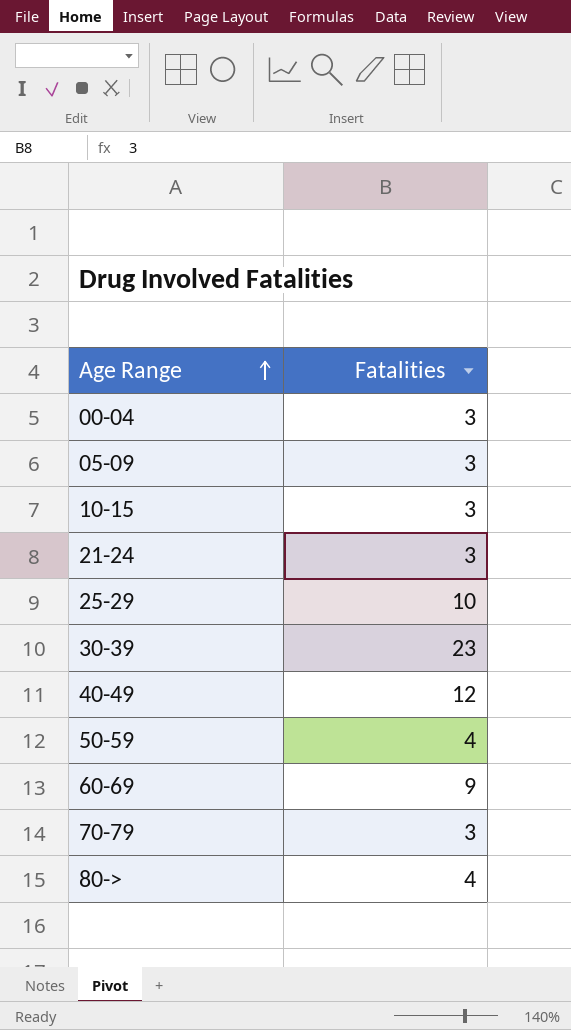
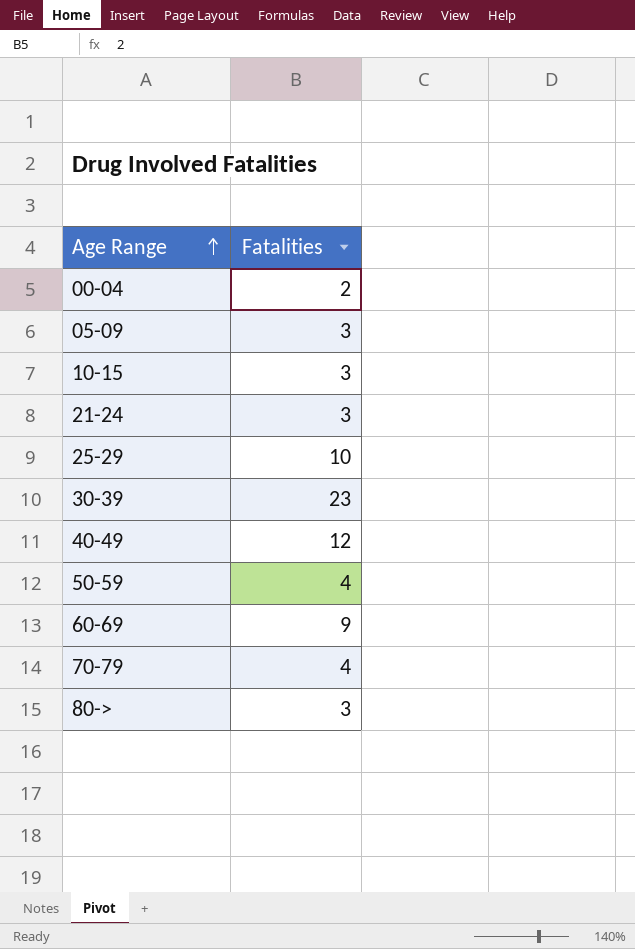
00-04 | Fatalities: 3 -> 2
70-79 | Fatalities: 3 -> 4
80-> | Fatalities: 4 -> 3

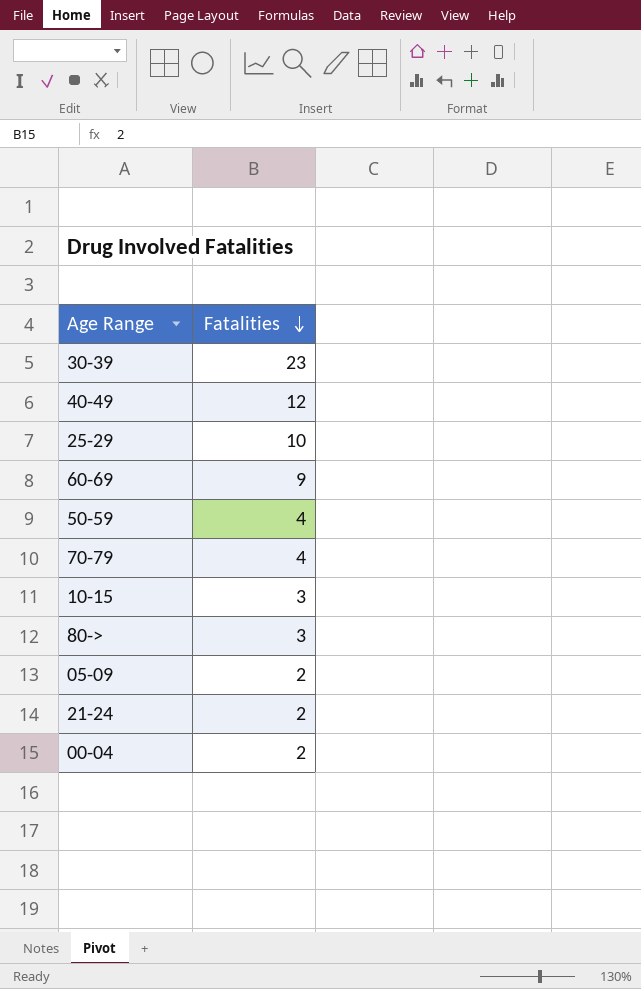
row order: Age Range ascending -> Fatalities descending
05-09 | Fatalities: 3 -> 2
21-24 | Fatalities: 3 -> 2

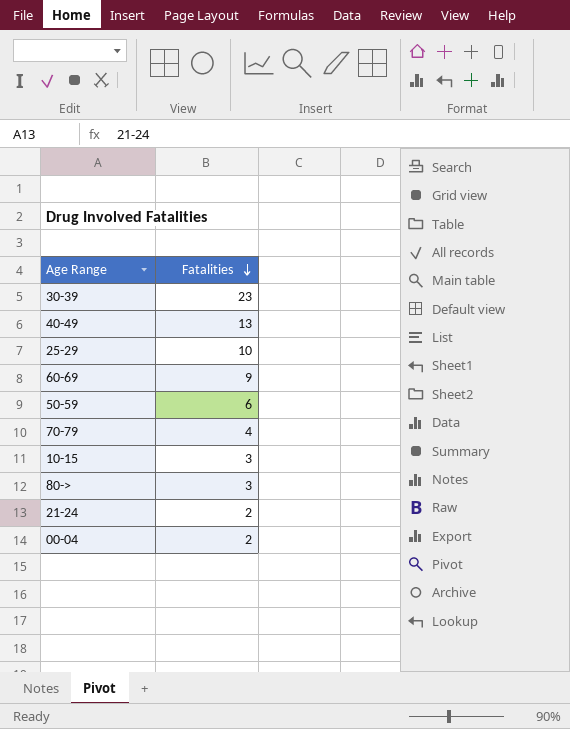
row 05-09: 2 -> none
40-49 | Fatalities: 12 -> 13
50-59 | Fatalities: 4 -> 6

